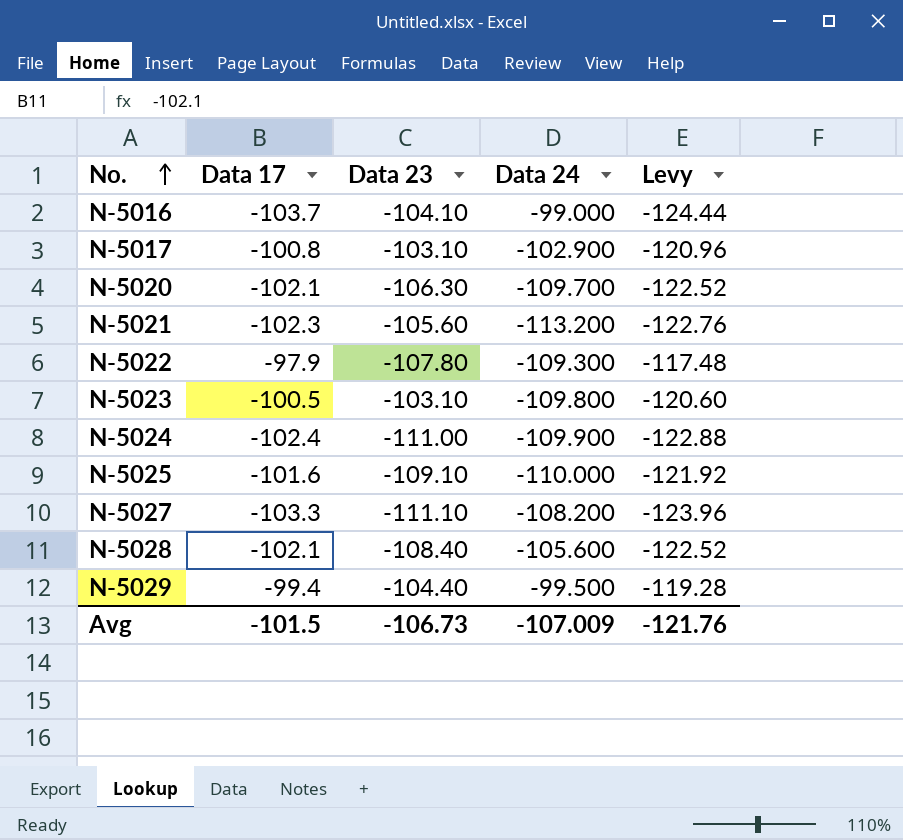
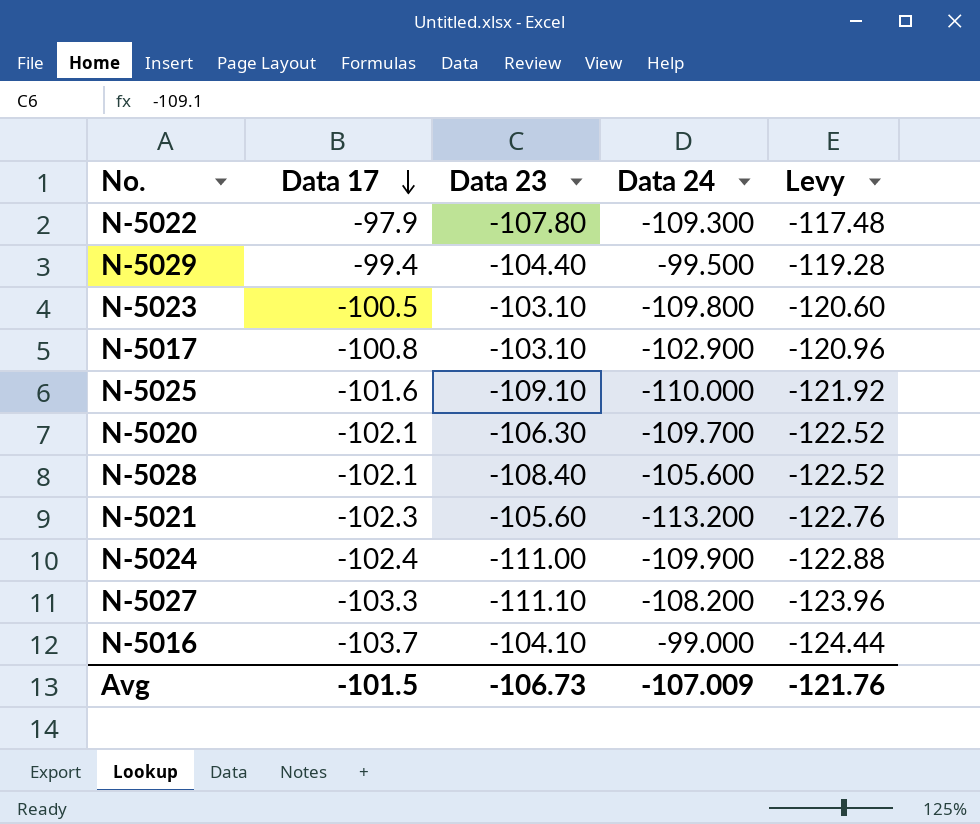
row order: No. ascending -> Data 17 descending

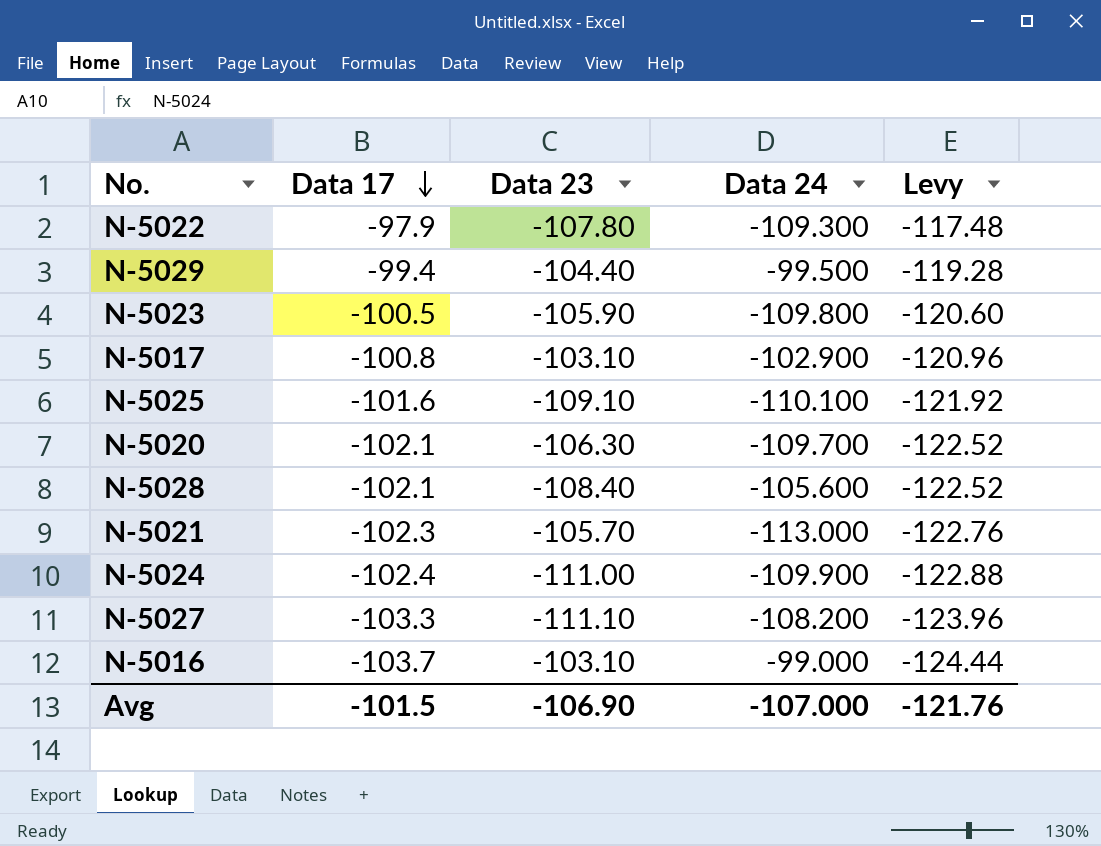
N-5023 | Data 23: -103.10 -> -105.90
N-5025 | Data 24: -110.000 -> -110.100
N-5021 | Data 23: -105.60 -> -105.70
N-5021 | Data 24: -113.200 -> -113.000
N-5016 | Data 23: -104.10 -> -103.10
Avg | Data 23: -106.73 -> -106.90
Avg | Data 24: -107.009 -> -107.000

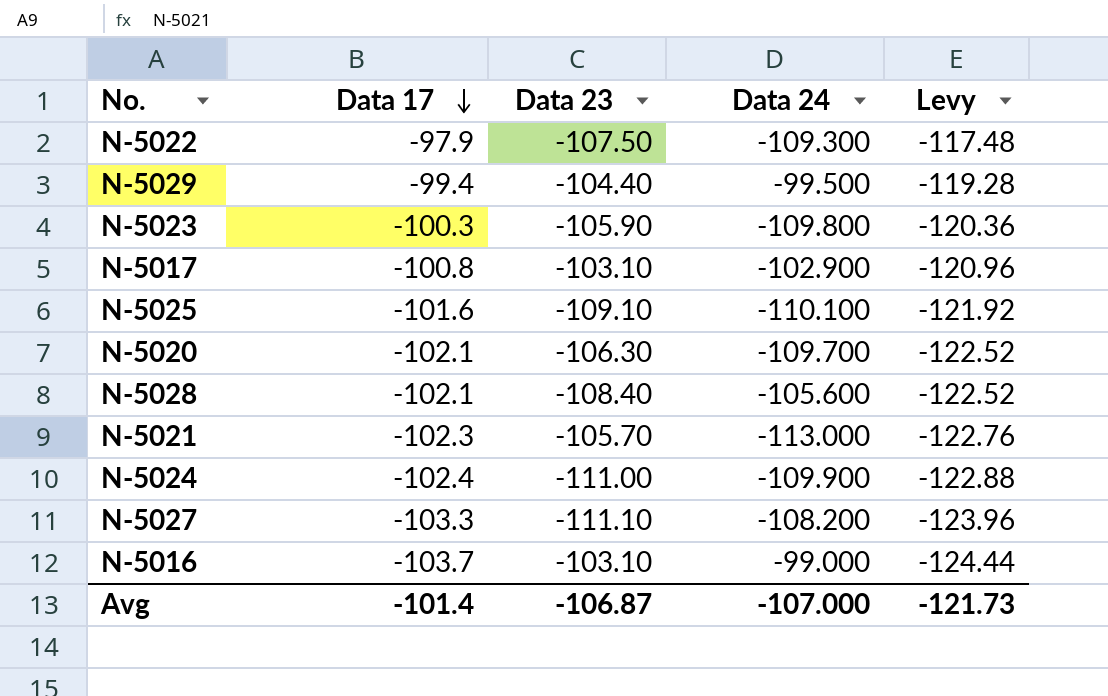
N-5022 | Data 23: -107.80 -> -107.50
N-5023 | Data 17: -100.5 -> -100.3
N-5023 | Levy: -120.60 -> -120.36
Avg | Data 17: -101.5 -> -101.4
Avg | Data 23: -106.90 -> -106.87
Avg | Levy: -121.76 -> -121.73

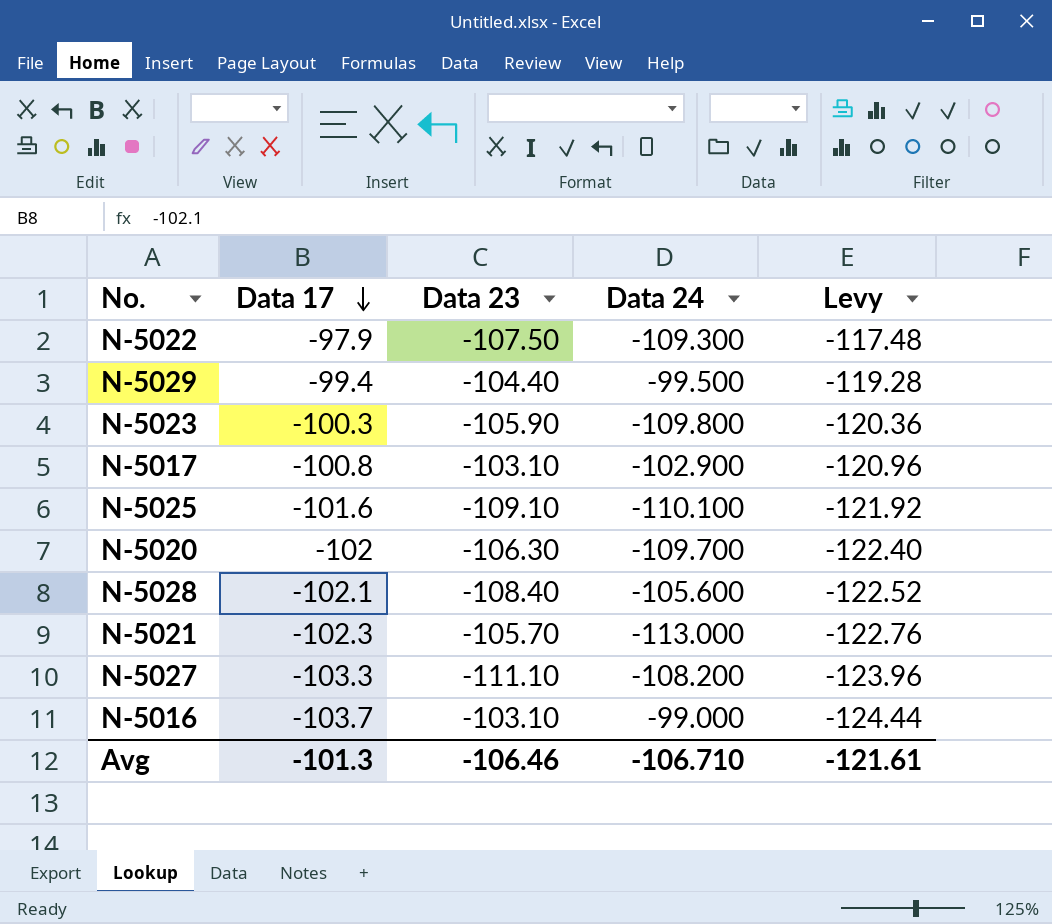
row N-5024: -102.4 | -111.00 | -109.900 | -122.88 -> none
N-5020 | Data 17: -102.1 -> -102
N-5020 | Levy: -122.52 -> -122.40
Avg | Data 17: -101.4 -> -101.3
Avg | Data 23: -106.87 -> -106.46
Avg | Data 24: -107.000 -> -106.710
Avg | Levy: -121.73 -> -121.61

